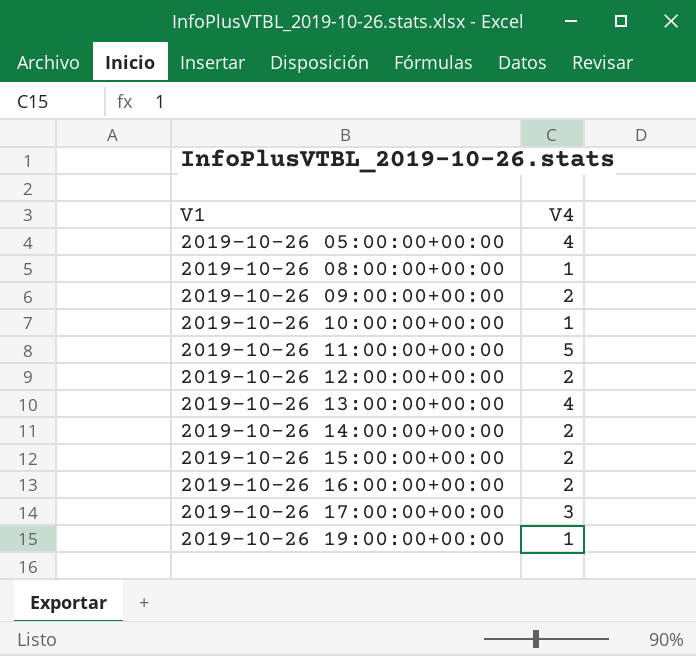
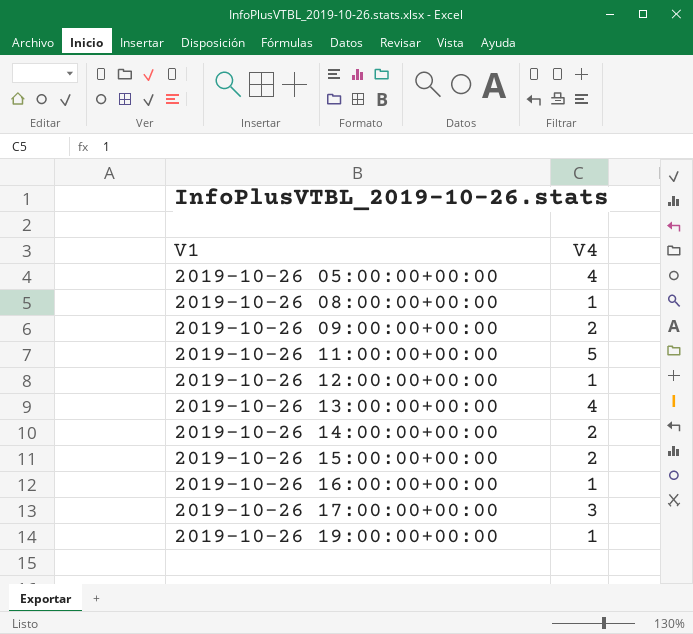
row 2019-10-26 10:00:00+00:00: 1 -> none
2019-10-26 12:00:00+00:00 | V4: 2 -> 1
2019-10-26 16:00:00+00:00 | V4: 2 -> 1

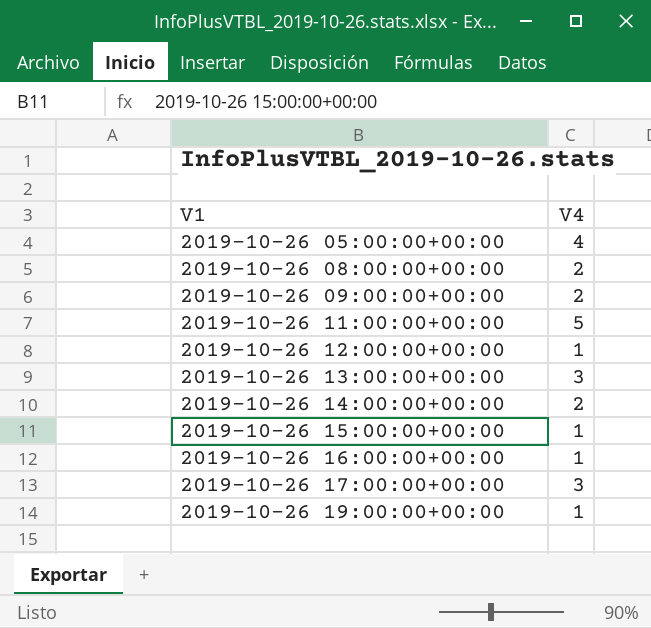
2019-10-26 08:00:00+00:00 | V4: 1 -> 2
2019-10-26 13:00:00+00:00 | V4: 4 -> 3
2019-10-26 15:00:00+00:00 | V4: 2 -> 1

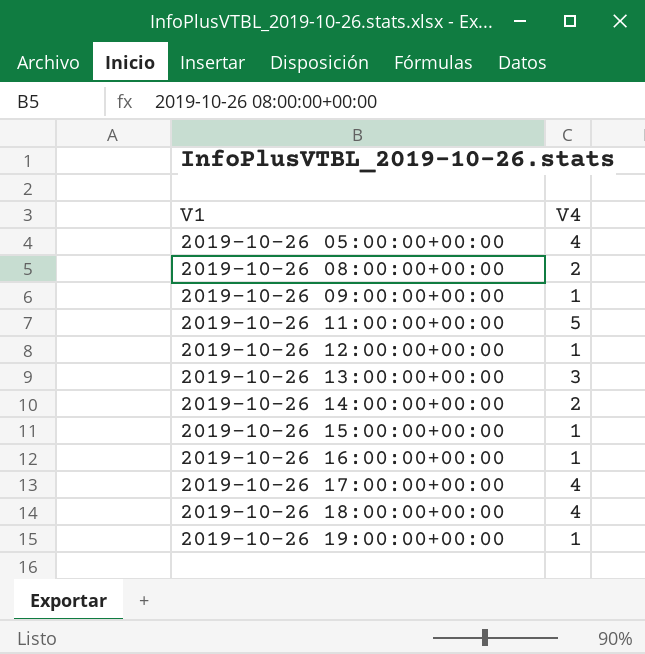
2019-10-26 09:00:00+00:00 | V4: 2 -> 1
2019-10-26 17:00:00+00:00 | V4: 3 -> 4
row 2019-10-26 18:00:00+00:00: none -> 4

